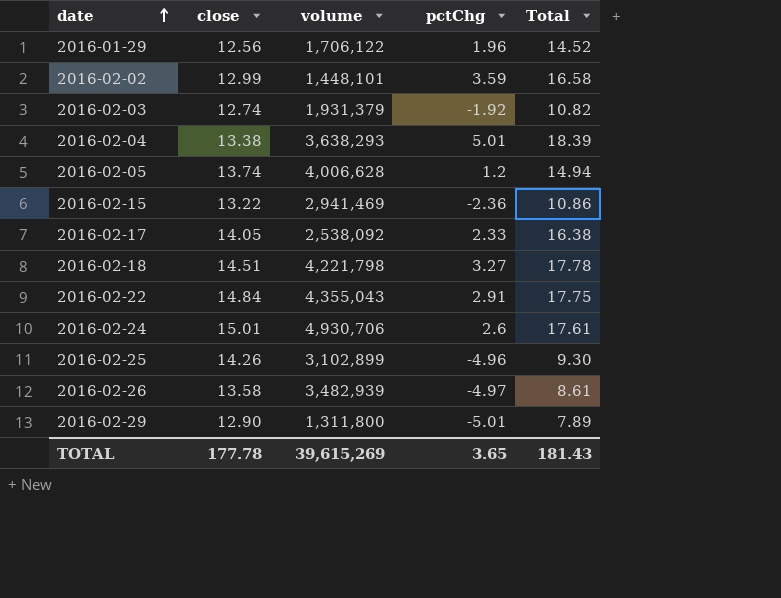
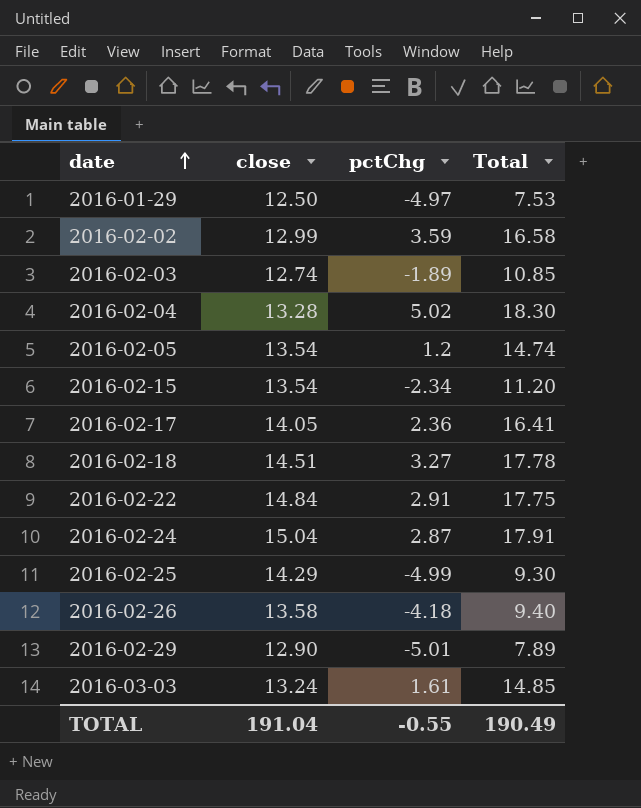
column volume | position: 3 -> none
2016-01-29 | close: 12.56 -> 12.50
2016-01-29 | pctChg: 1.96 -> -4.97
2016-01-29 | Total: 14.52 -> 7.53
2016-02-03 | pctChg: -1.92 -> -1.89
2016-02-03 | Total: 10.82 -> 10.85
2016-02-04 | close: 13.38 -> 13.28
2016-02-04 | pctChg: 5.01 -> 5.02
2016-02-04 | Total: 18.39 -> 18.30
2016-02-05 | close: 13.74 -> 13.54
2016-02-05 | Total: 14.94 -> 14.74
2016-02-15 | close: 13.22 -> 13.54
2016-02-15 | pctChg: -2.36 -> -2.34
2016-02-15 | Total: 10.86 -> 11.20
2016-02-17 | pctChg: 2.33 -> 2.36
2016-02-17 | Total: 16.38 -> 16.41
2016-02-24 | close: 15.01 -> 15.04
2016-02-24 | pctChg: 2.6 -> 2.87
2016-02-24 | Total: 17.61 -> 17.91
2016-02-25 | close: 14.26 -> 14.29
2016-02-25 | pctChg: -4.96 -> -4.99
2016-02-26 | pctChg: -4.97 -> -4.18
2016-02-26 | Total: 8.61 -> 9.40
row 2016-03-03: none -> 13.24 | 1.61 | 14.85
TOTAL | close: 177.78 -> 191.04
TOTAL | pctChg: 3.65 -> -0.55
TOTAL | Total: 181.43 -> 190.49

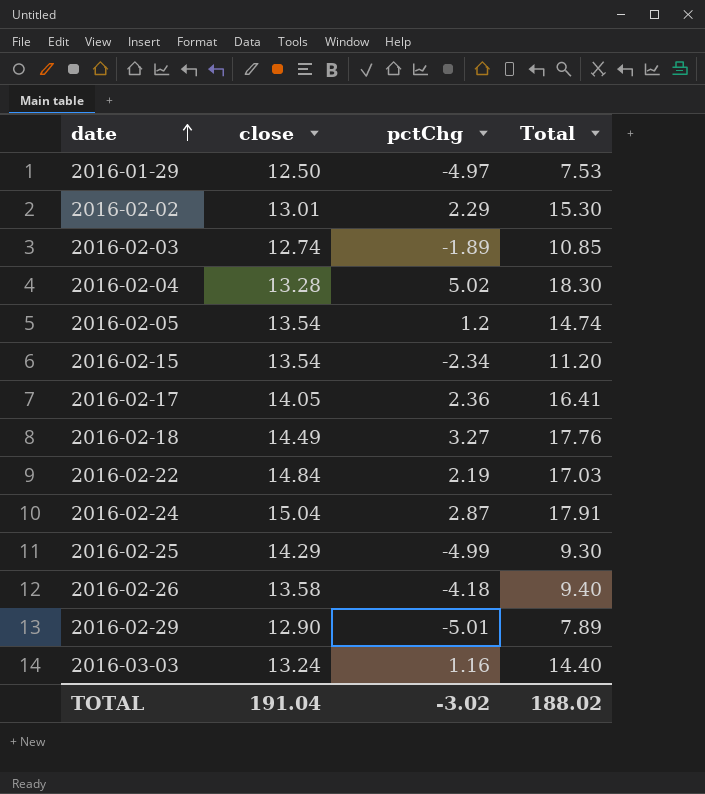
2016-02-02 | close: 12.99 -> 13.01
2016-02-02 | pctChg: 3.59 -> 2.29
2016-02-02 | Total: 16.58 -> 15.30
2016-02-18 | close: 14.51 -> 14.49
2016-02-18 | Total: 17.78 -> 17.76
2016-02-22 | pctChg: 2.91 -> 2.19
2016-02-22 | Total: 17.75 -> 17.03
2016-03-03 | pctChg: 1.61 -> 1.16
2016-03-03 | Total: 14.85 -> 14.40
TOTAL | pctChg: -0.55 -> -3.02
TOTAL | Total: 190.49 -> 188.02

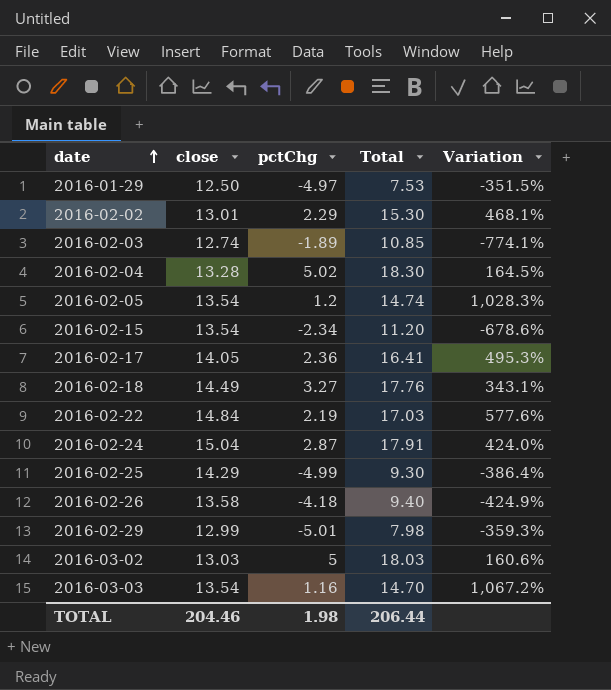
column Variation | formula: none -> ([close] - [pctChg]) / [pctChg]
2016-02-29 | close: 12.90 -> 12.99
2016-02-29 | Total: 7.89 -> 7.98
row 2016-03-02: none -> 13.03 | 5 | 18.03 | 160.6%
2016-03-03 | close: 13.24 -> 13.54
2016-03-03 | Total: 14.40 -> 14.70
TOTAL | close: 191.04 -> 204.46
TOTAL | pctChg: -3.02 -> 1.98
TOTAL | Total: 188.02 -> 206.44

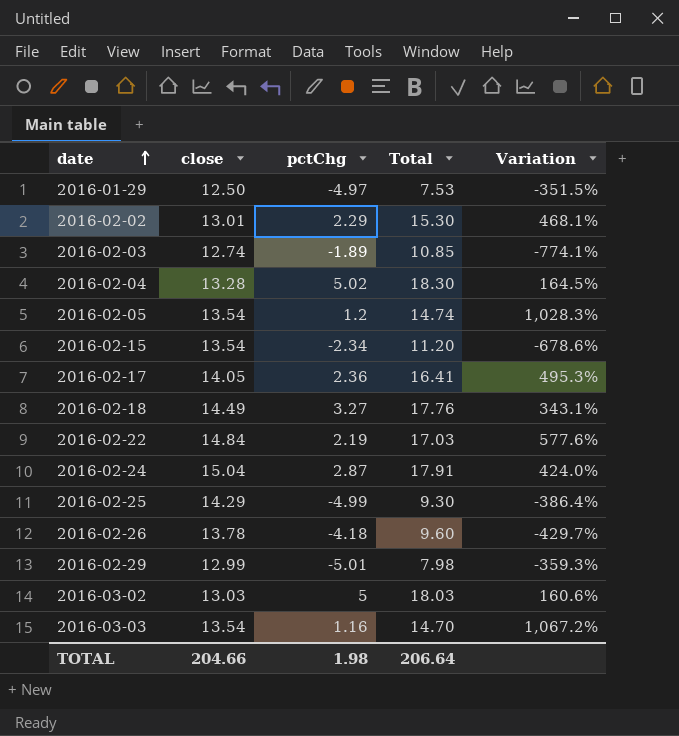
2016-02-26 | close: 13.58 -> 13.78
2016-02-26 | Total: 9.40 -> 9.60
2016-02-26 | Variation: -424.9% -> -429.7%
TOTAL | close: 204.46 -> 204.66
TOTAL | Total: 206.44 -> 206.64

